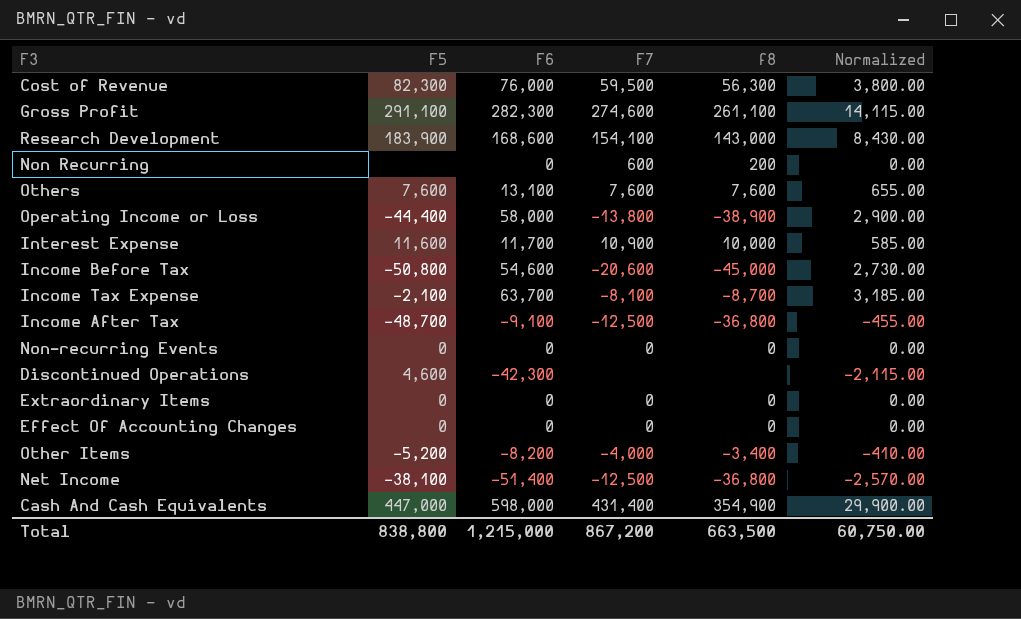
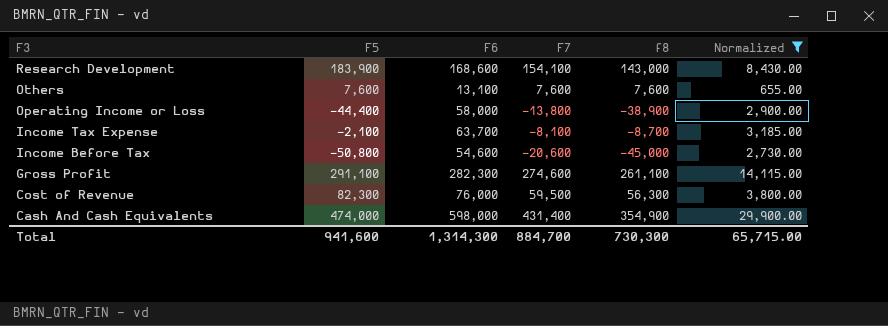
filter: none -> Normalized >= 655.00
row order: none -> F3 descending
Cash And Cash Equivalents | F5: 447,000 -> 474,000
Total | F5: 838,800 -> 941,600
Total | F6: 1,215,000 -> 1,314,300
Total | F7: 867,200 -> 884,700
Total | f8: 663,500 -> 730,300
Total | Normalized: 60,750.00 -> 65,715.00

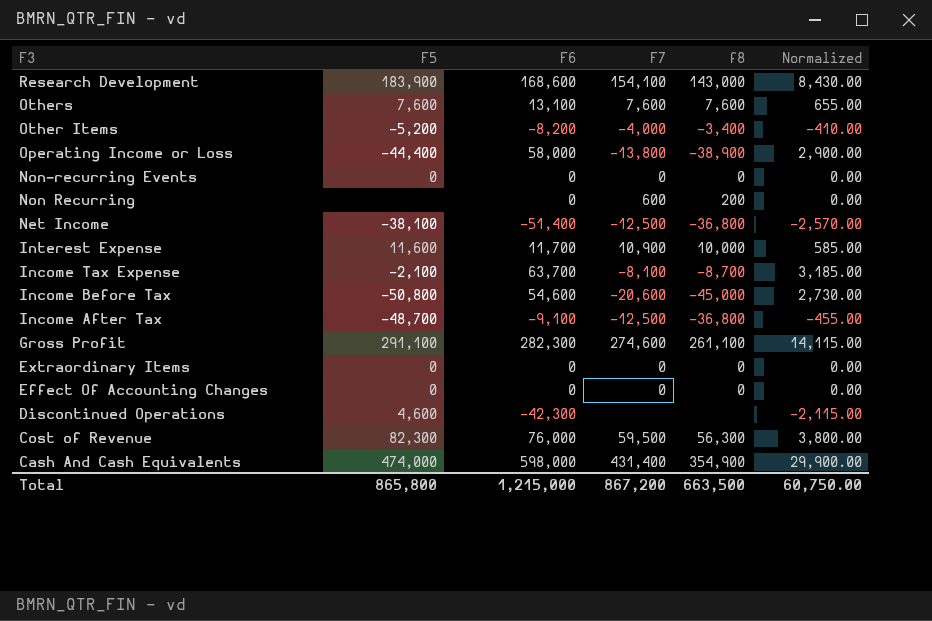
filter: Normalized >= 655.00 -> none
Total | F5: 941,600 -> 865,800
Total | F6: 1,314,300 -> 1,215,000
Total | F7: 884,700 -> 867,200
Total | f8: 730,300 -> 663,500
Total | Normalized: 65,715.00 -> 60,750.00

